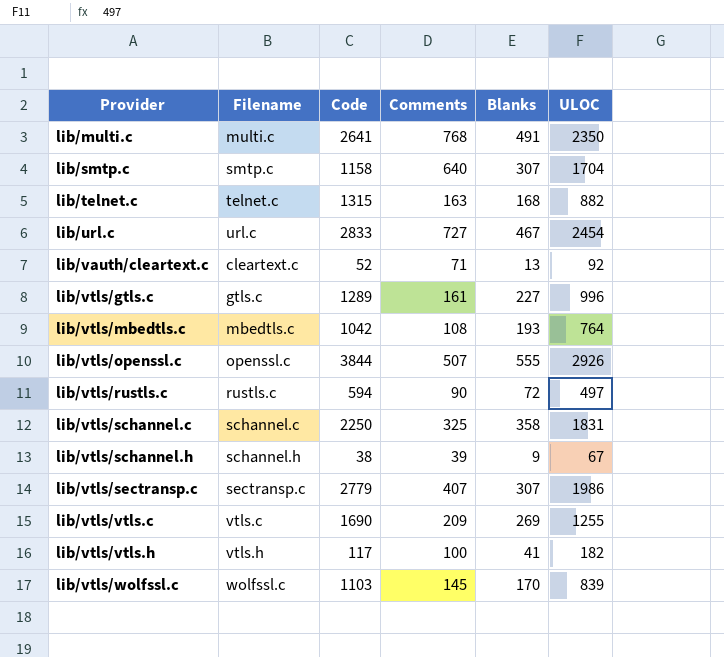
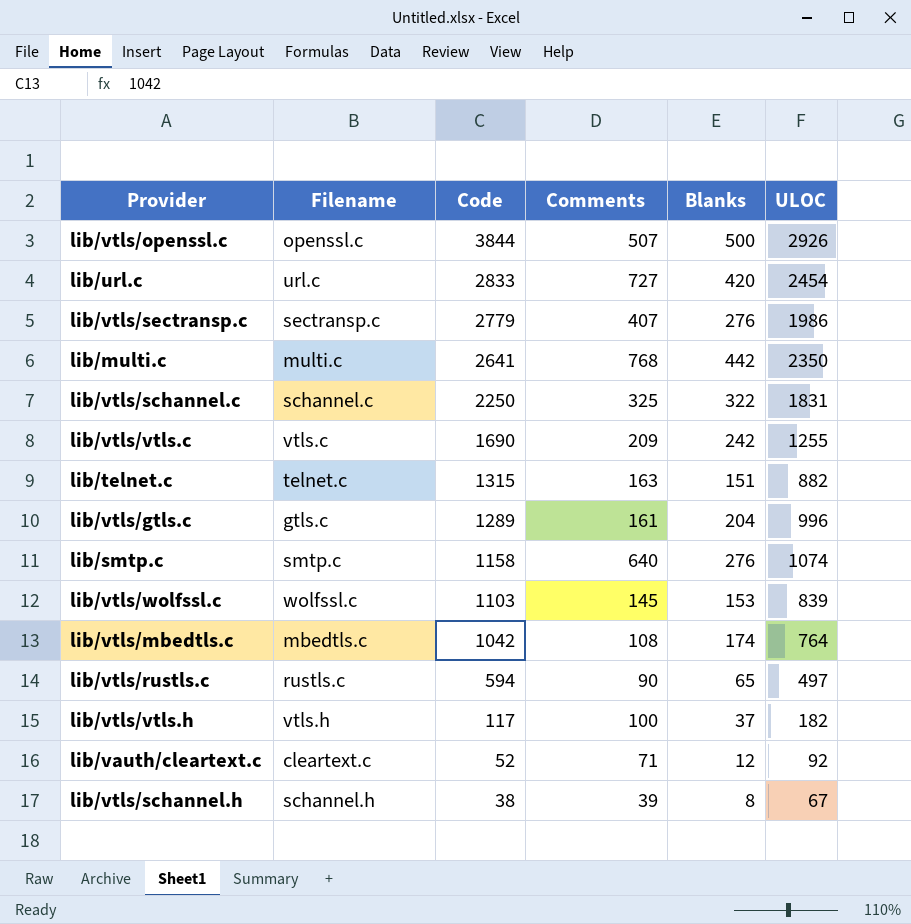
row order: Provider ascending -> Code descending
lib/vtls/openssl.c | Blanks: 555 -> 500
lib/url.c | Blanks: 467 -> 420
lib/vtls/sectransp.c | Blanks: 307 -> 276
lib/multi.c | Blanks: 491 -> 442
lib/vtls/schannel.c | Blanks: 358 -> 322
lib/vtls/vtls.c | Blanks: 269 -> 242
lib/telnet.c | Blanks: 168 -> 151
lib/vtls/gtls.c | Blanks: 227 -> 204
lib/smtp.c | Blanks: 307 -> 276
lib/smtp.c | ULOC: 1704 -> 1074
lib/vtls/wolfssl.c | Blanks: 170 -> 153
lib/vtls/mbedtls.c | Blanks: 193 -> 174
lib/vtls/rustls.c | Blanks: 72 -> 65
lib/vtls/vtls.h | Blanks: 41 -> 37
lib/vauth/cleartext.c | Blanks: 13 -> 12
lib/vtls/schannel.h | Blanks: 9 -> 8

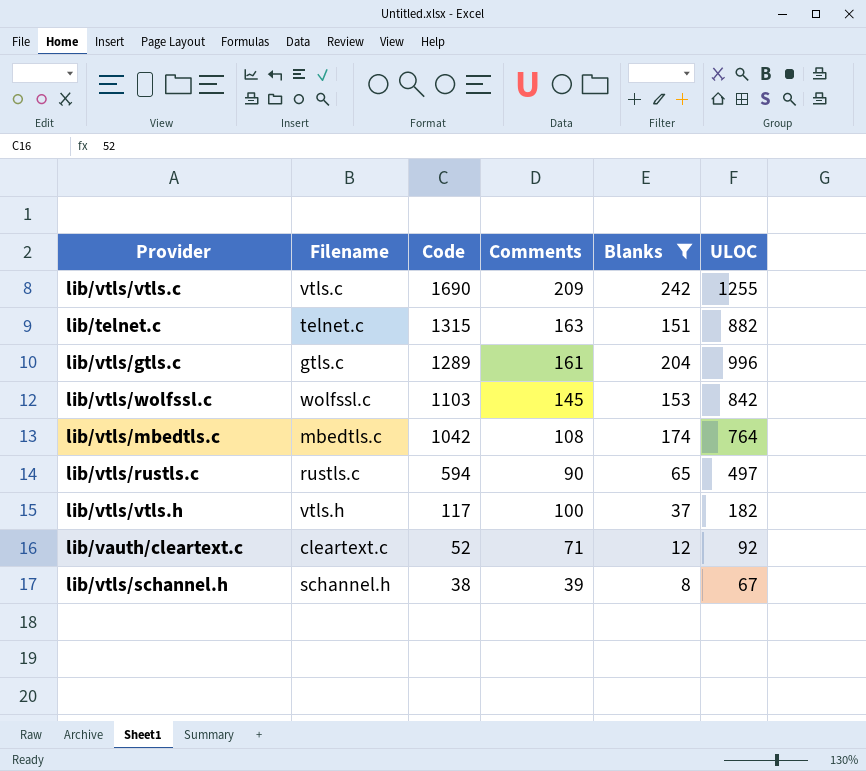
filter: none -> Blanks <= 242
lib/vtls/wolfssl.c | ULOC: 839 -> 842

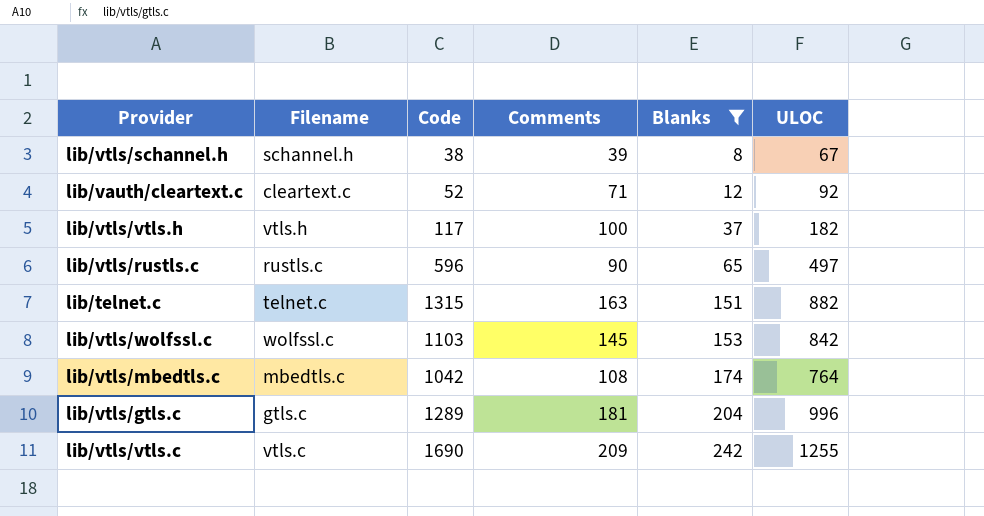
row order: Code descending -> Blanks ascending
lib/vtls/rustls.c | Code: 594 -> 596
lib/vtls/gtls.c | Comments: 161 -> 181

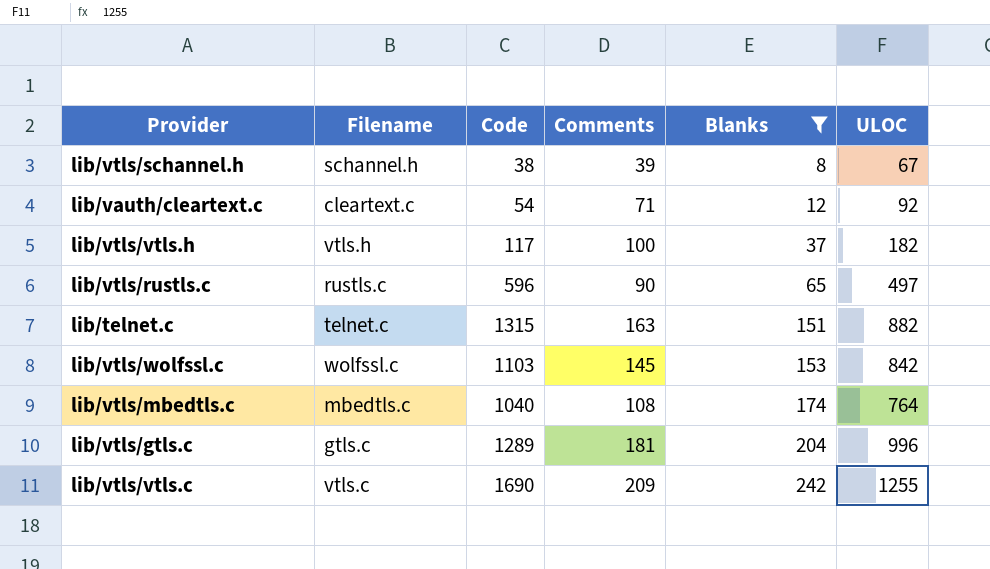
lib/vauth/cleartext.c | Code: 52 -> 54
lib/vtls/mbedtls.c | Code: 1042 -> 1040

